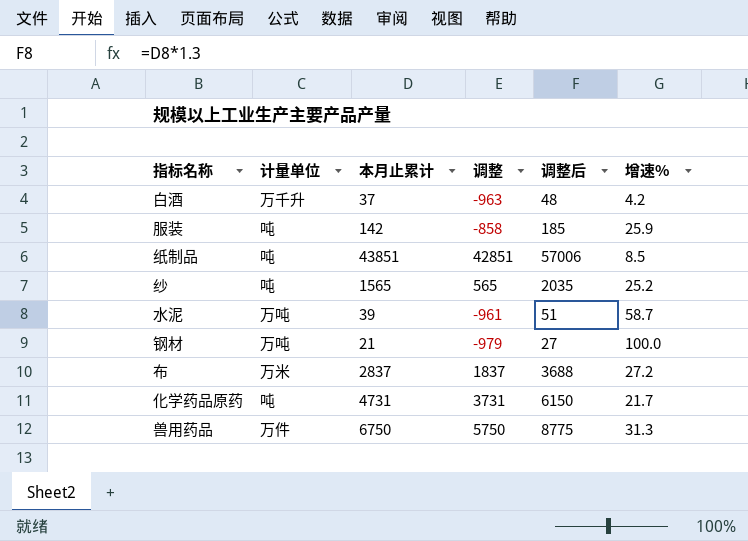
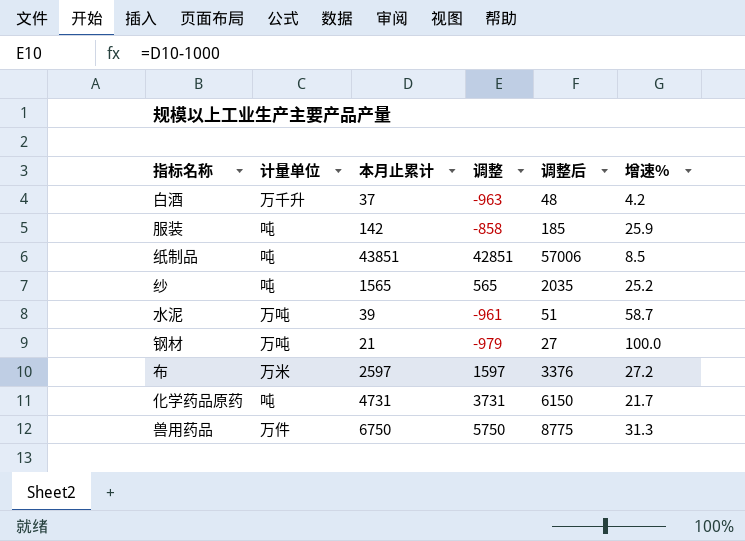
布 | 本月止累计: 2837 -> 2597
布 | 调整: 1837 -> 1597
布 | 调整后: 3688 -> 3376

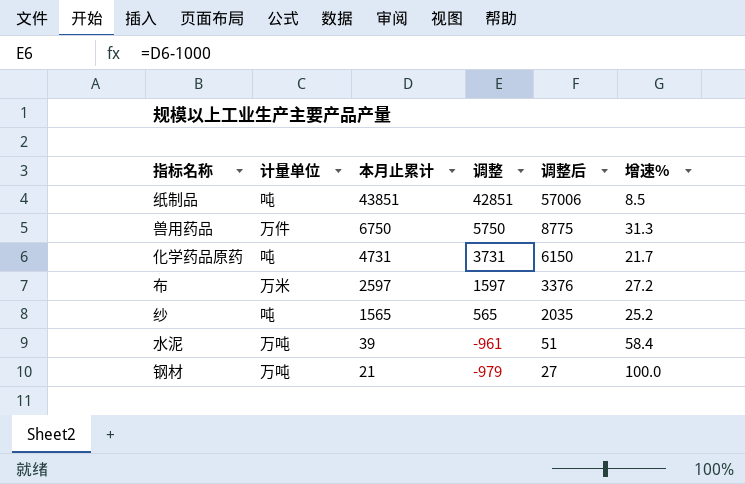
row order: none -> 本月止累计 descending
row 白酒: 万千升 | 37 | -963 | 48 | 4.2 -> none
row 服装: 吨 | 142 | -858 | 185 | 25.9 -> none
水泥 | 增速%: 58.7 -> 58.4

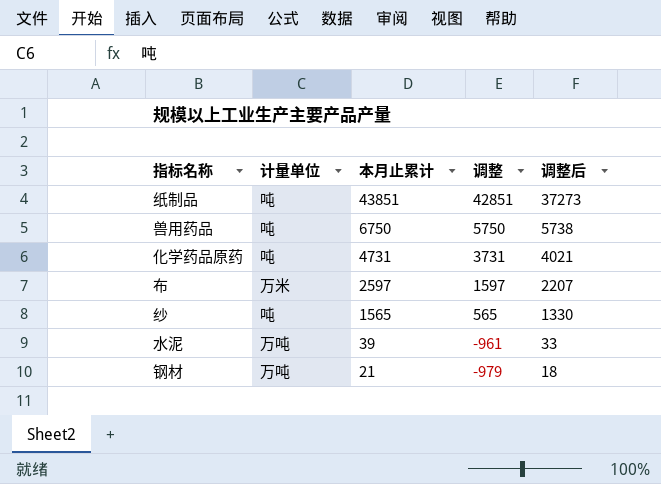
column 增速% | position: 6 -> none
column 调整后 | formula: [本月止累计] * 1.3 -> [本月止累计] * 0.85
兽用药品 | 计量单位: 万件 -> 吨

